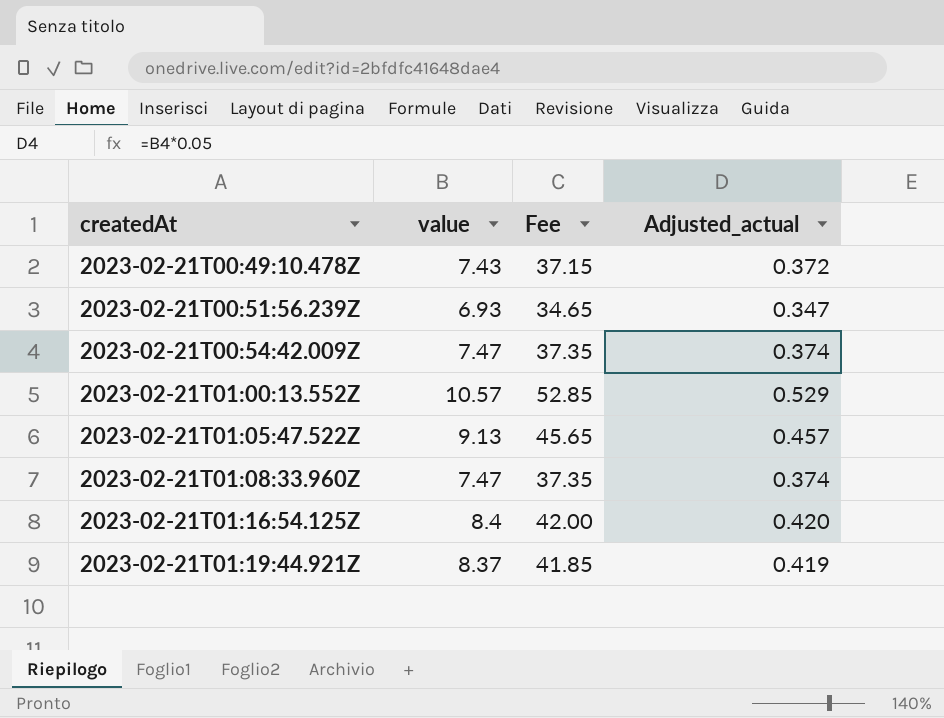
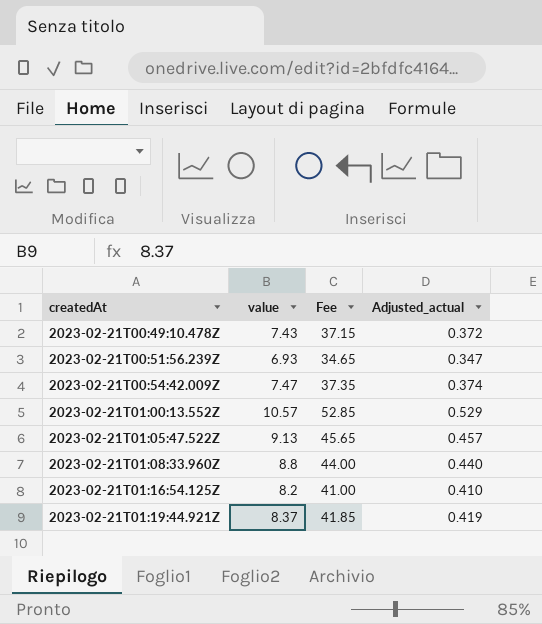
2023-02-21T01:08:33.960Z | value: 7.47 -> 8.8
2023-02-21T01:08:33.960Z | Fee: 37.35 -> 44.00
2023-02-21T01:08:33.960Z | Adjusted_actual: 0.374 -> 0.440
2023-02-21T01:16:54.125Z | value: 8.4 -> 8.2
2023-02-21T01:16:54.125Z | Fee: 42.00 -> 41.00
2023-02-21T01:16:54.125Z | Adjusted_actual: 0.420 -> 0.410

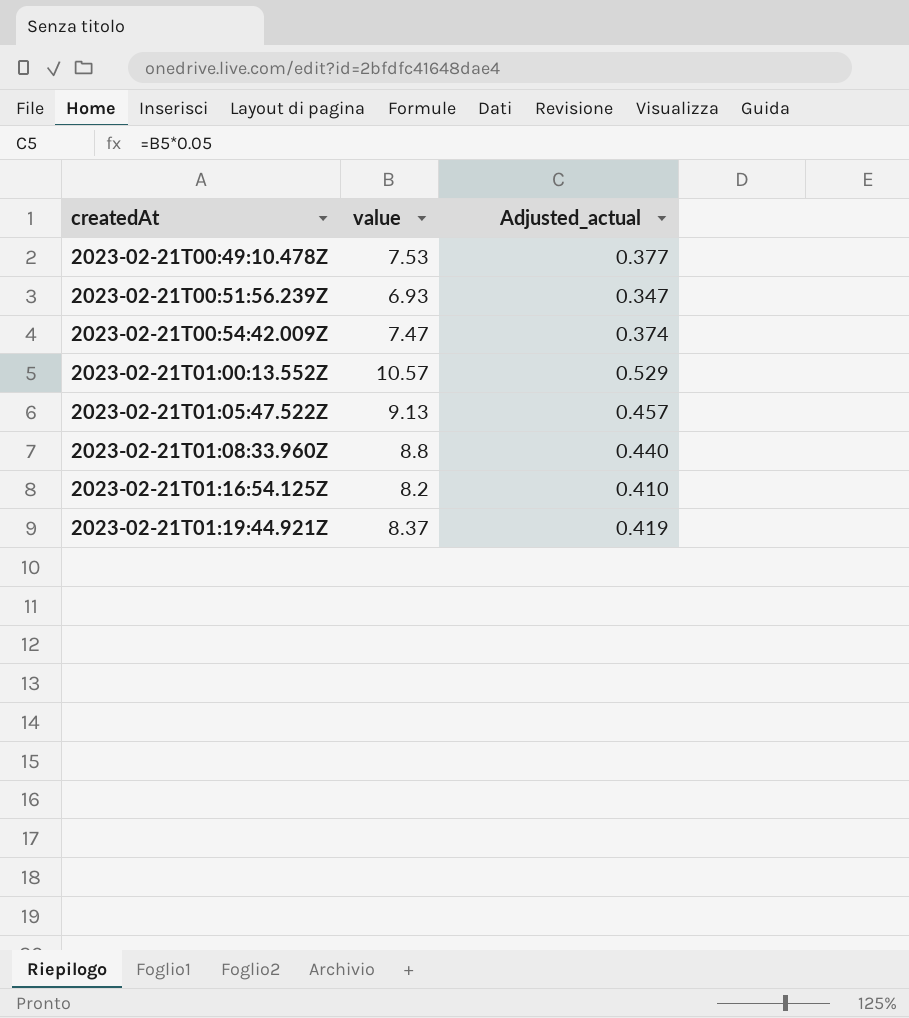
column Fee | formula: [value] * 5 -> none
2023-02-21T00:49:10.478Z | value: 7.43 -> 7.53
2023-02-21T00:49:10.478Z | Adjusted_actual: 0.372 -> 0.377

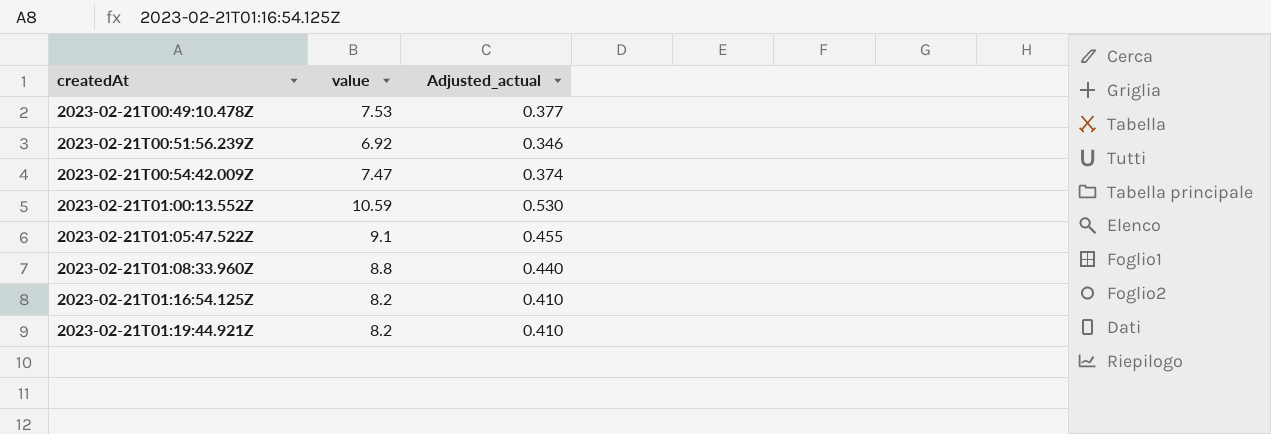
2023-02-21T00:51:56.239Z | value: 6.93 -> 6.92
2023-02-21T00:51:56.239Z | Adjusted_actual: 0.347 -> 0.346
2023-02-21T01:00:13.552Z | value: 10.57 -> 10.59
2023-02-21T01:00:13.552Z | Adjusted_actual: 0.529 -> 0.530
2023-02-21T01:05:47.522Z | value: 9.13 -> 9.1
2023-02-21T01:05:47.522Z | Adjusted_actual: 0.457 -> 0.455
2023-02-21T01:19:44.921Z | value: 8.37 -> 8.2
2023-02-21T01:19:44.921Z | Adjusted_actual: 0.419 -> 0.410

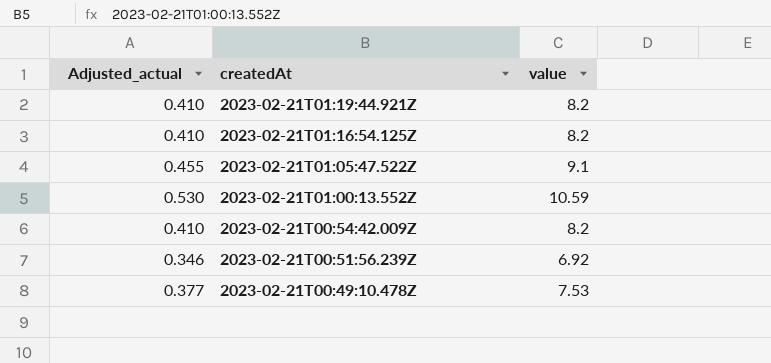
row order: createdAt ascending -> createdAt descending
column Adjusted_actual | position: 3 -> 1
row 2023-02-21T01:08:33.960Z: 8.8 | 0.440 -> none
2023-02-21T00:54:42.009Z | Adjusted_actual: 0.374 -> 0.410
2023-02-21T00:54:42.009Z | value: 7.47 -> 8.2

